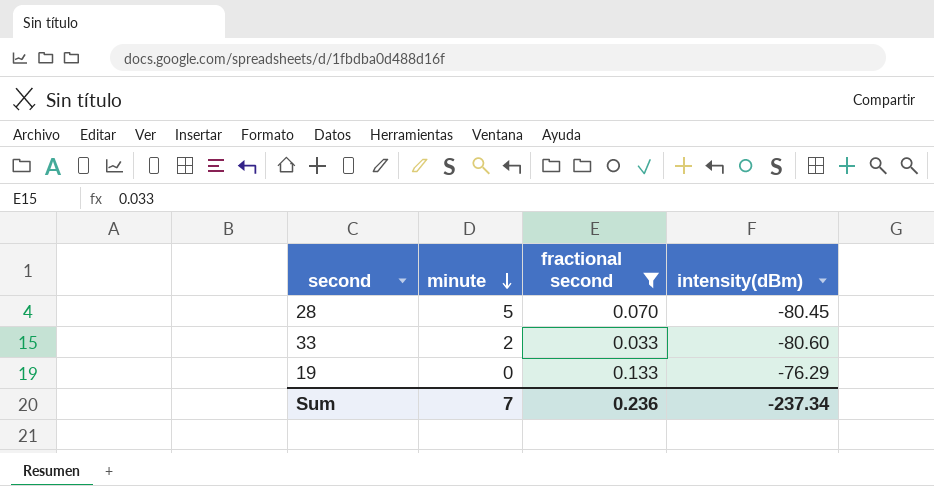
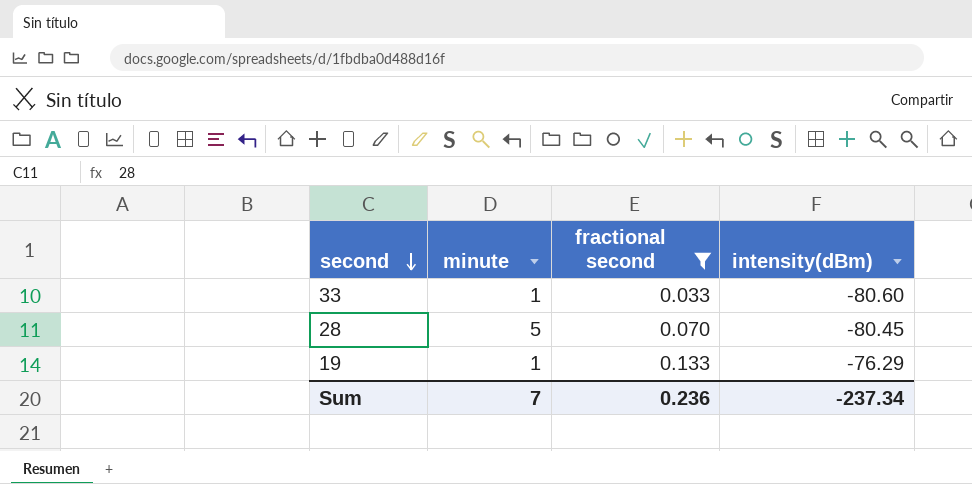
row order: minute descending -> second descending
33 | minute: 2 -> 1
19 | minute: 0 -> 1

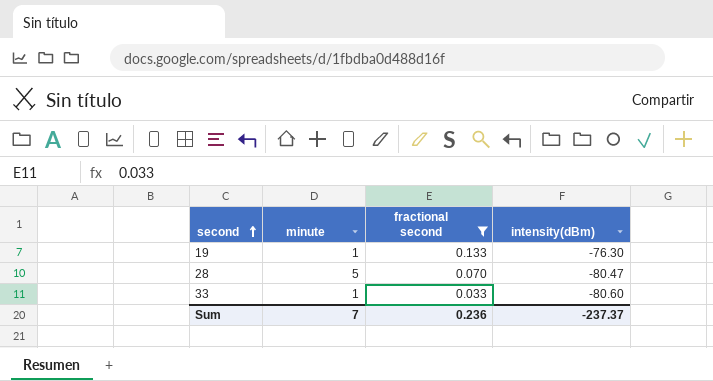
row order: second descending -> second ascending
19 | intensity(dBm): -76.29 -> -76.30
28 | intensity(dBm): -80.45 -> -80.47
Sum | intensity(dBm): -237.34 -> -237.37

